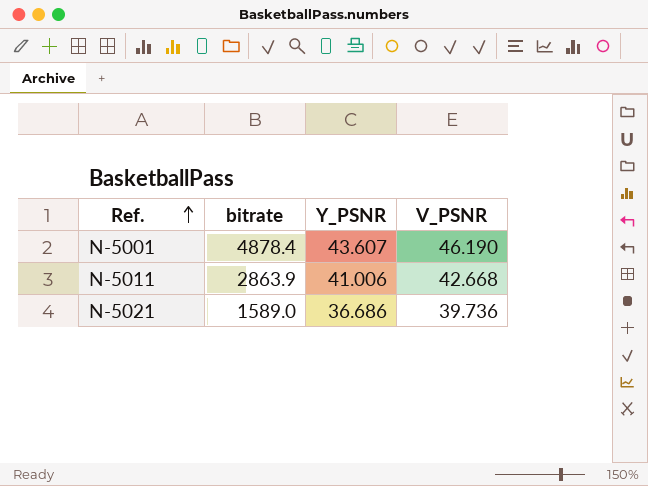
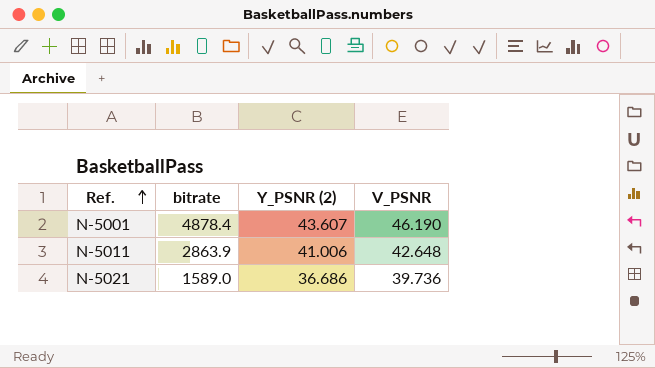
column name: Y_PSNR -> Y_PSNR (2)
N-5011 | V_PSNR: 42.668 -> 42.648

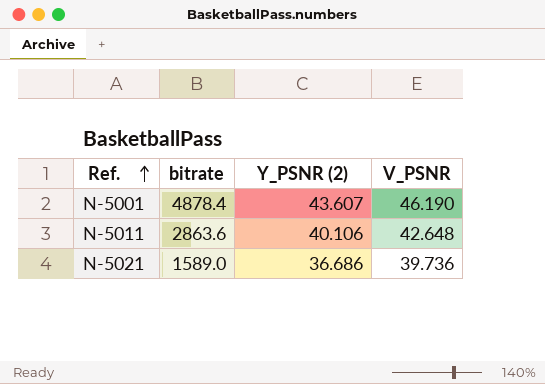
N-5011 | bitrate: 2863.9 -> 2863.6
N-5011 | Y_PSNR (2): 41.006 -> 40.106

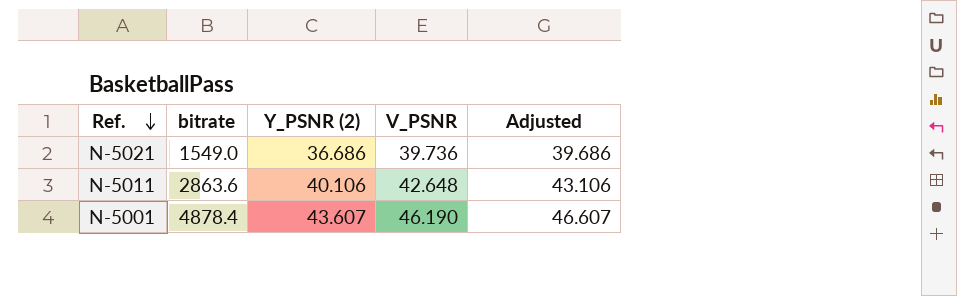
row order: Ref. ascending -> Ref. descending
column Adjusted | formula: none -> [Y_PSNR (2)] + 3
N-5021 | bitrate: 1589.0 -> 1549.0

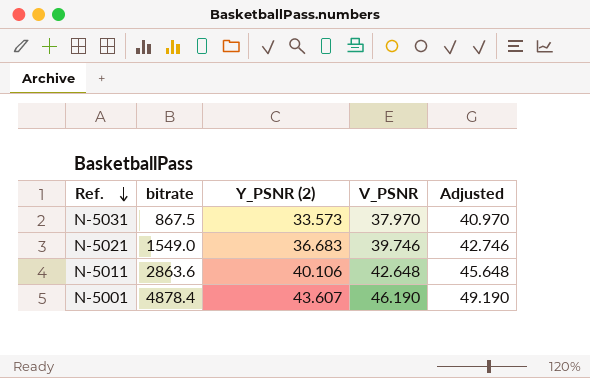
column Adjusted | formula: [Y_PSNR (2)] + 3 -> [V_PSNR] + 3
row N-5031: none -> 867.5 | 33.573 | 37.970 | 40.970
N-5021 | Y_PSNR (2): 36.686 -> 36.683
N-5021 | V_PSNR: 39.736 -> 39.746

